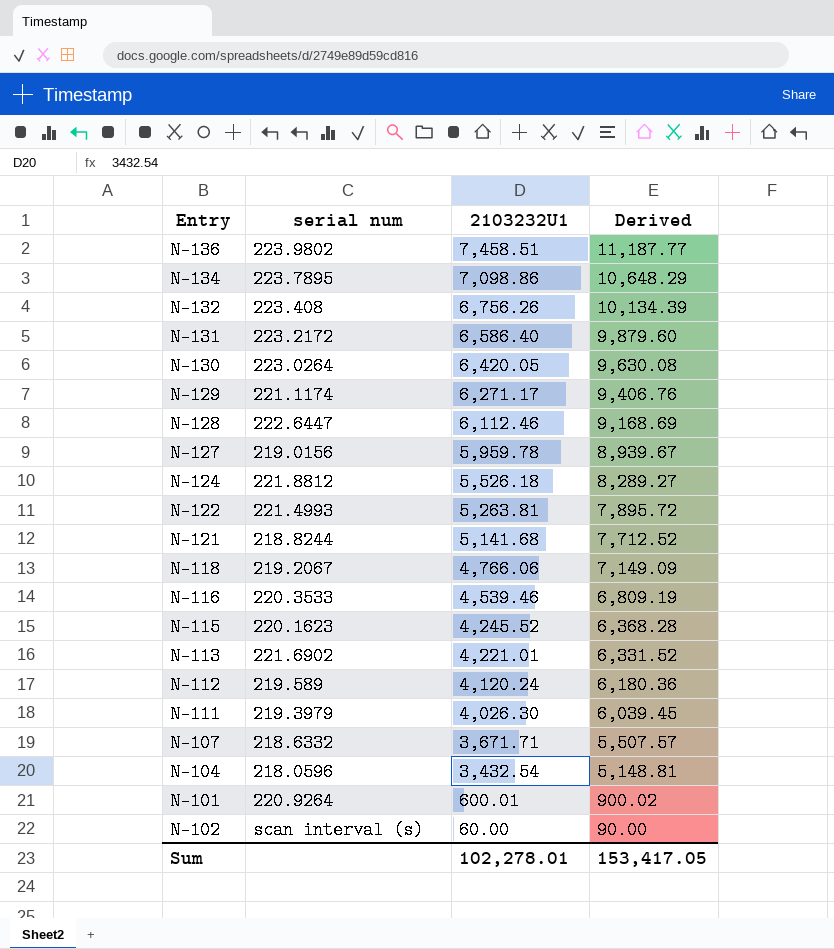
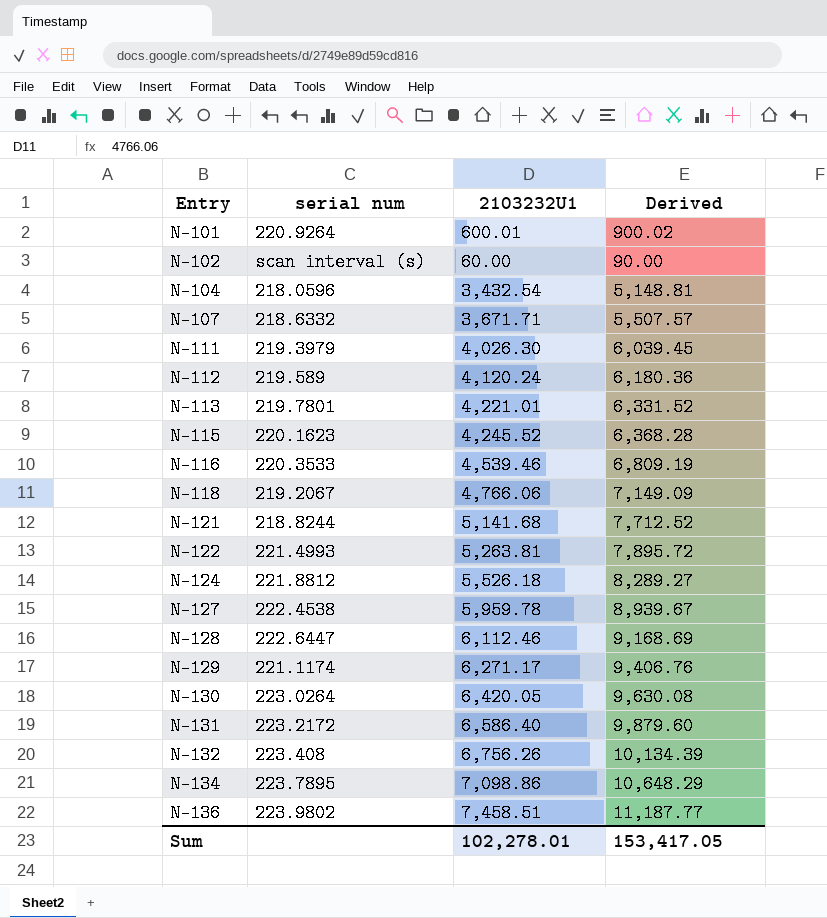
row order: 2103232U1 descending -> Entry ascending
N-113 | serial num: 221.6902 -> 219.7801
N-127 | serial num: 219.0156 -> 222.4538

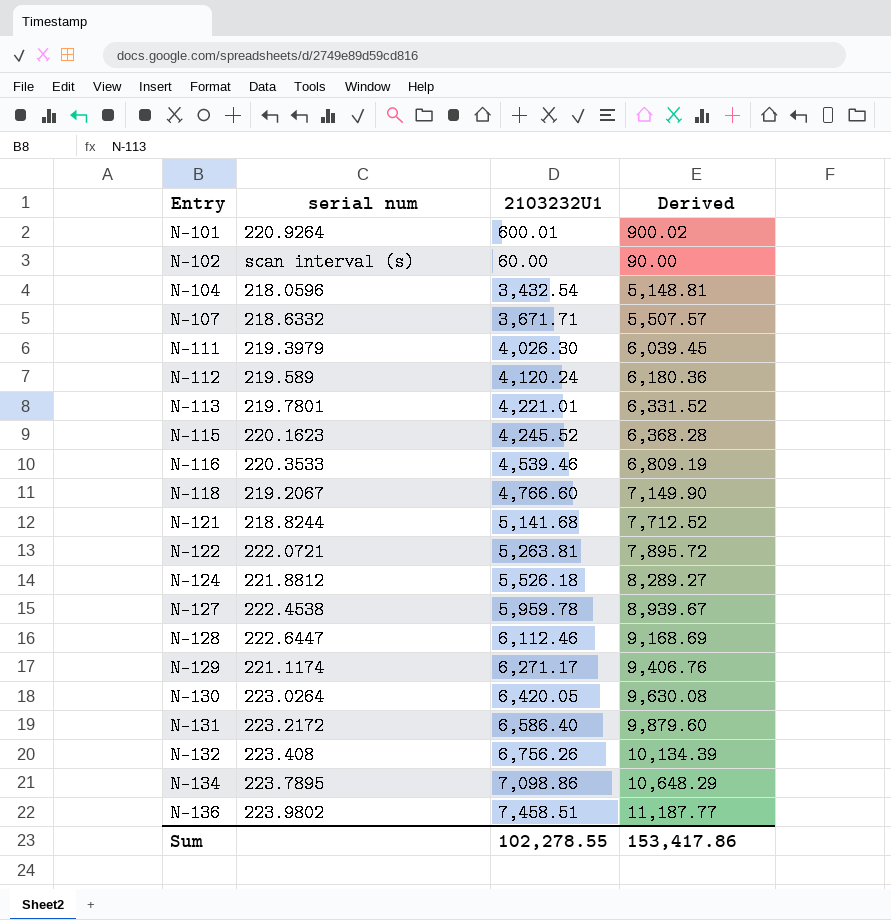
N-118 | 2103232U1: 4,766.06 -> 4,766.60
N-118 | Derived: 7,149.09 -> 7,149.90
N-122 | serial num: 221.4993 -> 222.0721
Sum | 2103232U1: 102,278.01 -> 102,278.55
Sum | Derived: 153,417.05 -> 153,417.86

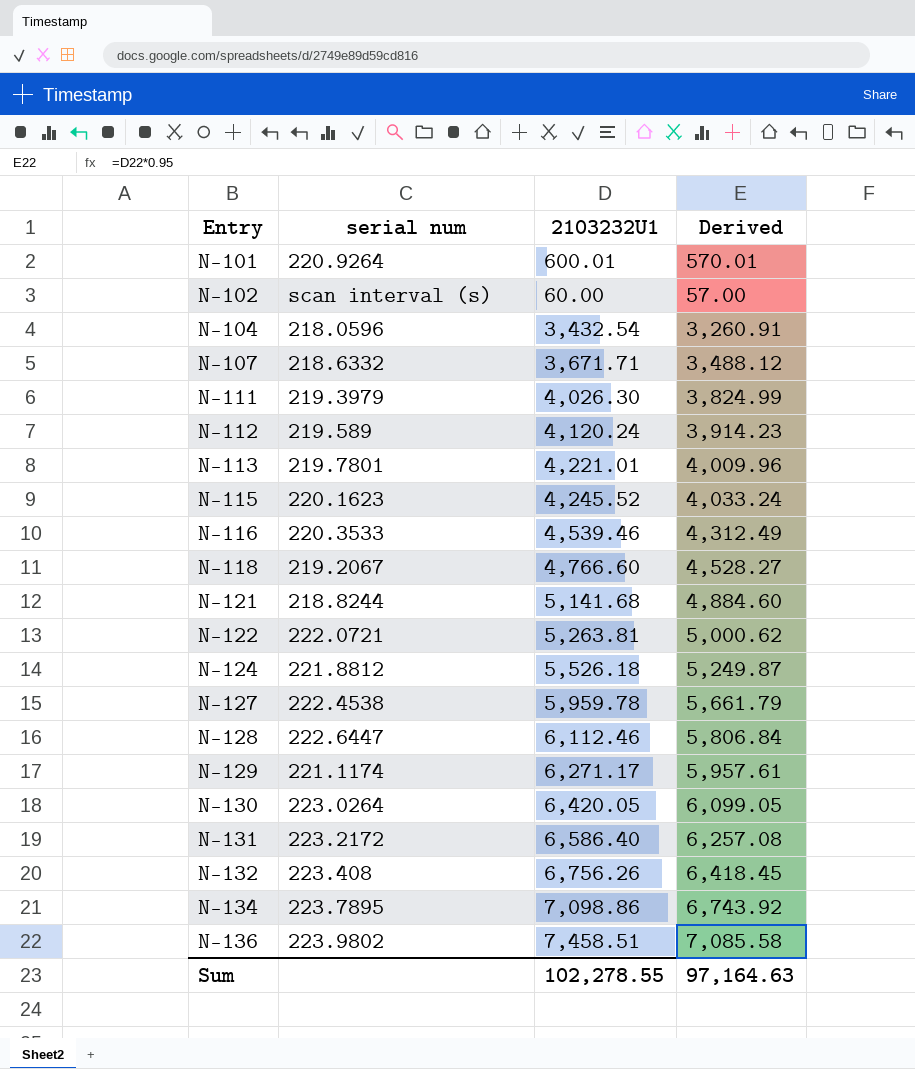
column Derived | formula: [2103232U1] * 1.5 -> [2103232U1] * 0.95
Sum | Derived: 153,417.86 -> 97,164.63

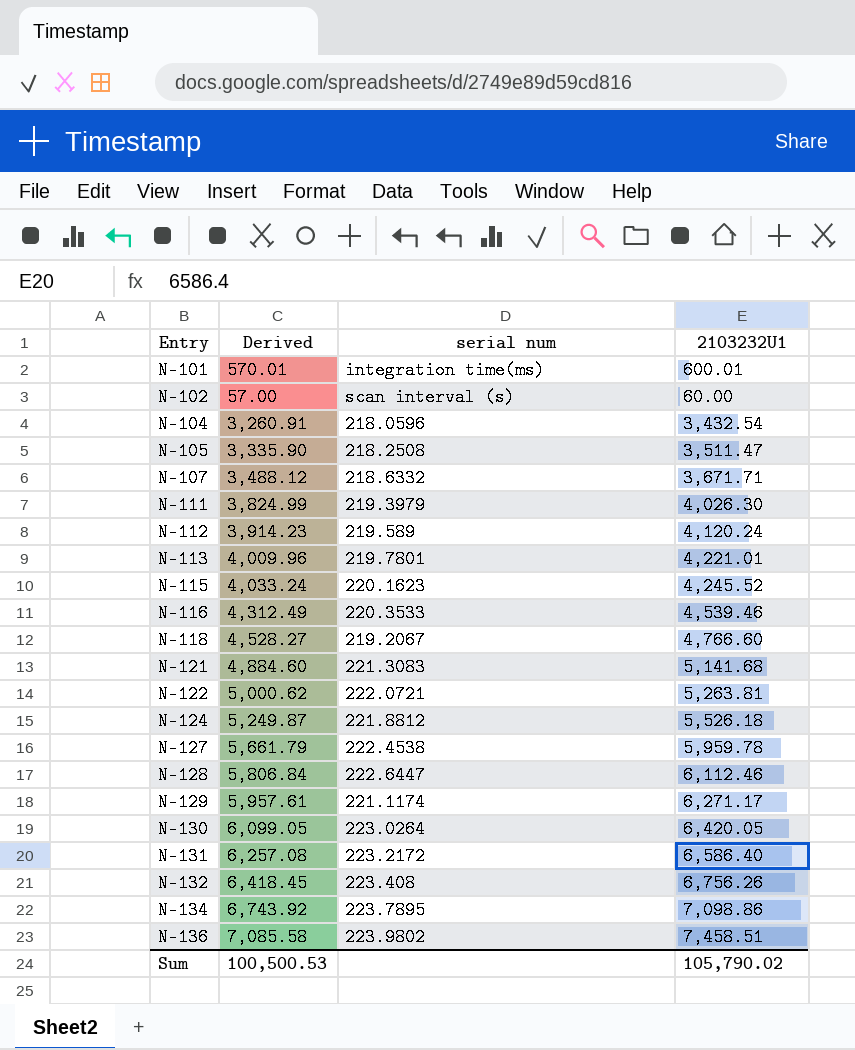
column Derived | position: 4 -> 2
N-101 | serial num: 220.9264 -> integration time(ms)
row N-105: none -> 3,335.90 | 218.2508 | 3,511.47
N-121 | serial num: 218.8244 -> 221.3083
Sum | Derived: 97,164.63 -> 100,500.53
Sum | 2103232U1: 102,278.55 -> 105,790.02

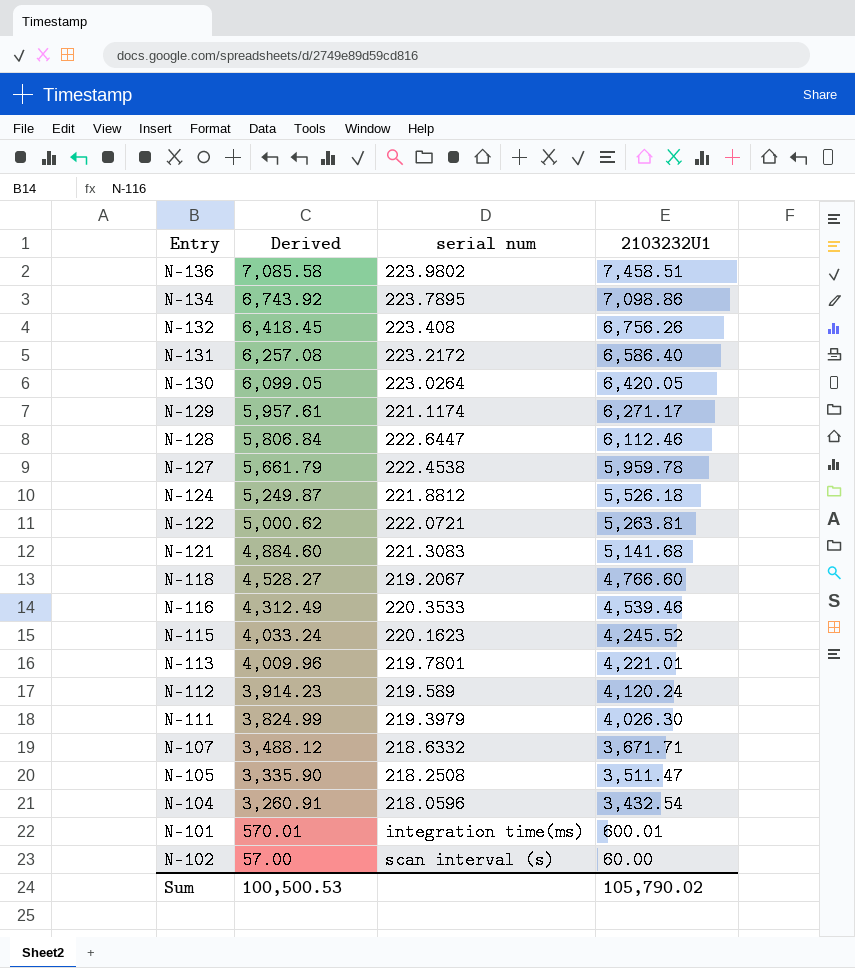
row order: Entry ascending -> Derived descending

